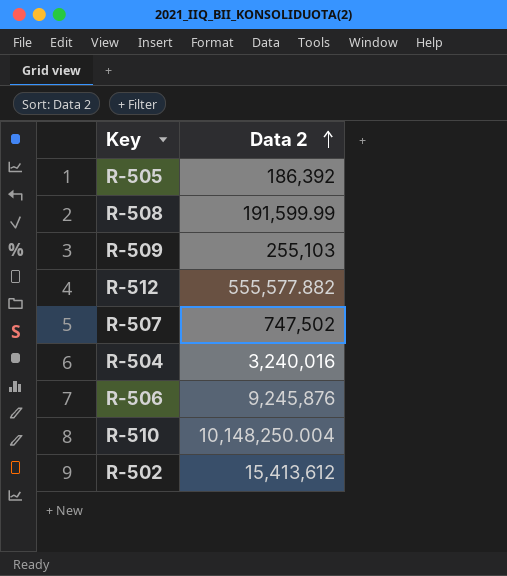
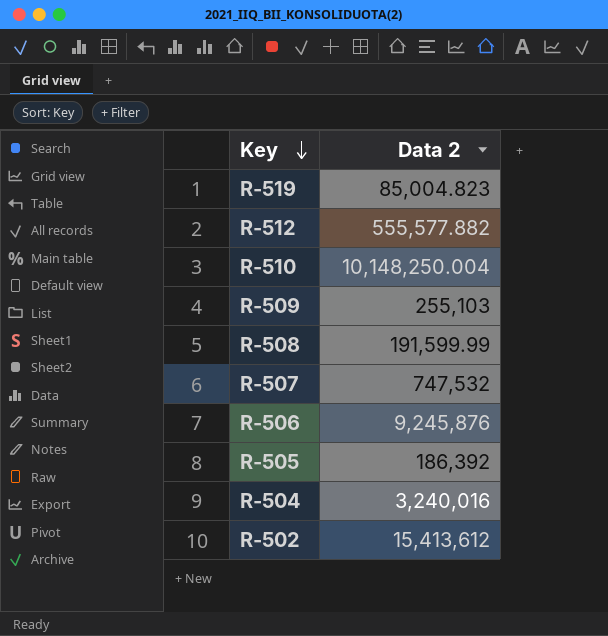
row order: Data 2 ascending -> Key descending
row R-519: none -> 85,004.823
R-507 | Data 2: 747,502 -> 747,532

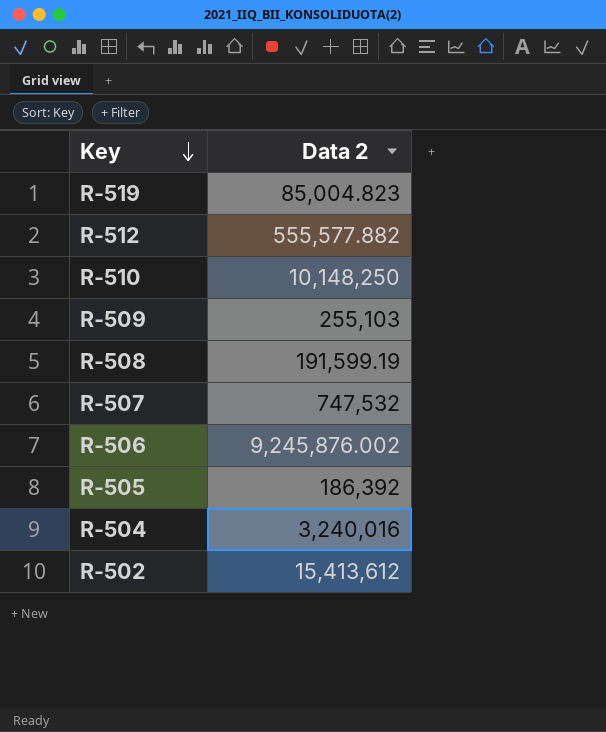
R-510 | Data 2: 10,148,250.004 -> 10,148,250
R-508 | Data 2: 191,599.99 -> 191,599.19
R-506 | Data 2: 9,245,876 -> 9,245,876.002

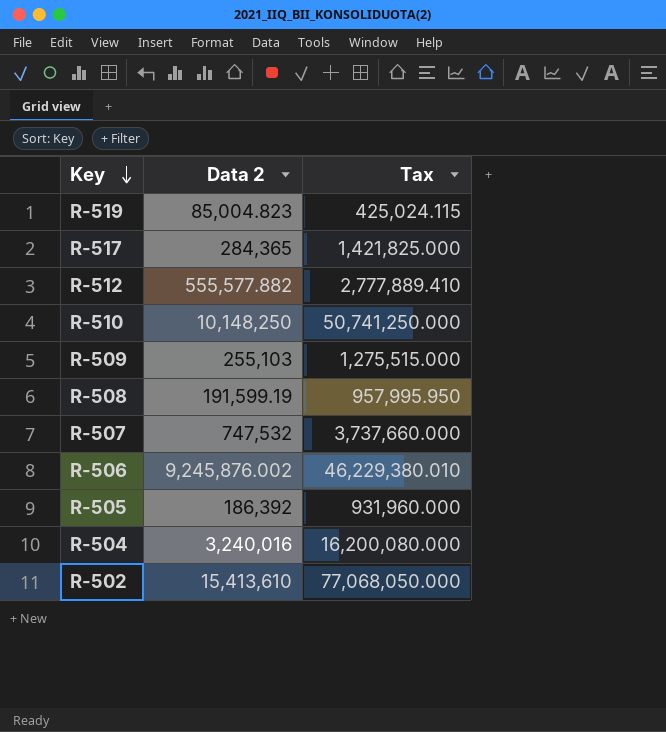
column Tax | formula: none -> [Data 2] * 5
row R-517: none -> 284,365 | 1,421,825.000
R-502 | Data 2: 15,413,612 -> 15,413,610

